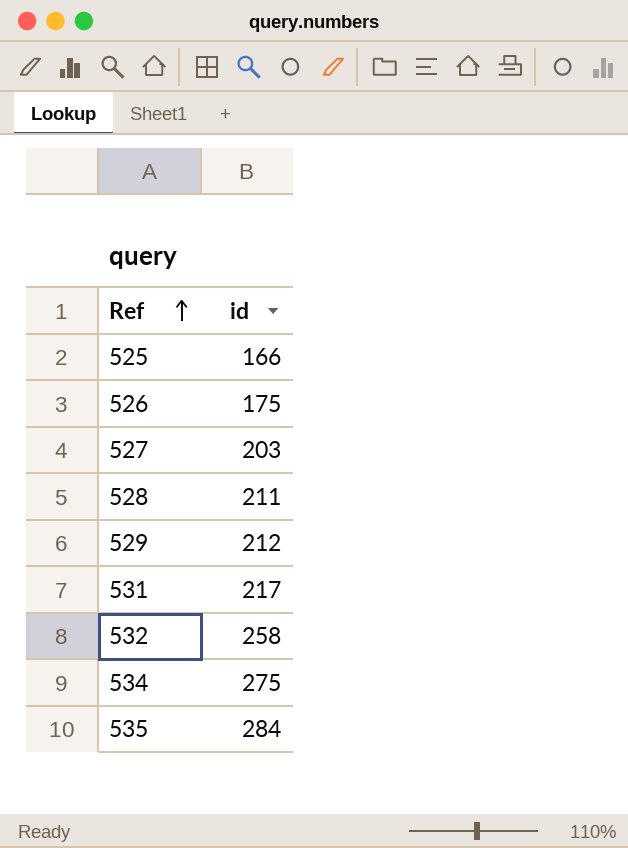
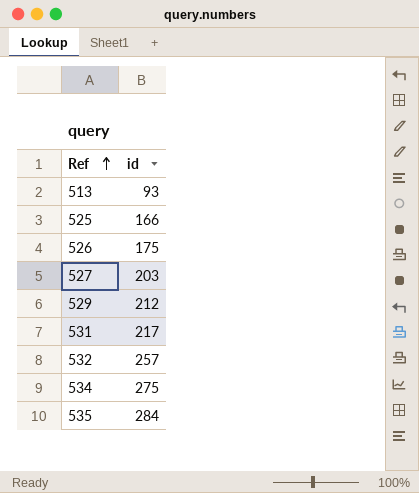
row 528: 211 -> none
row 513: none -> 93
532 | id: 258 -> 257

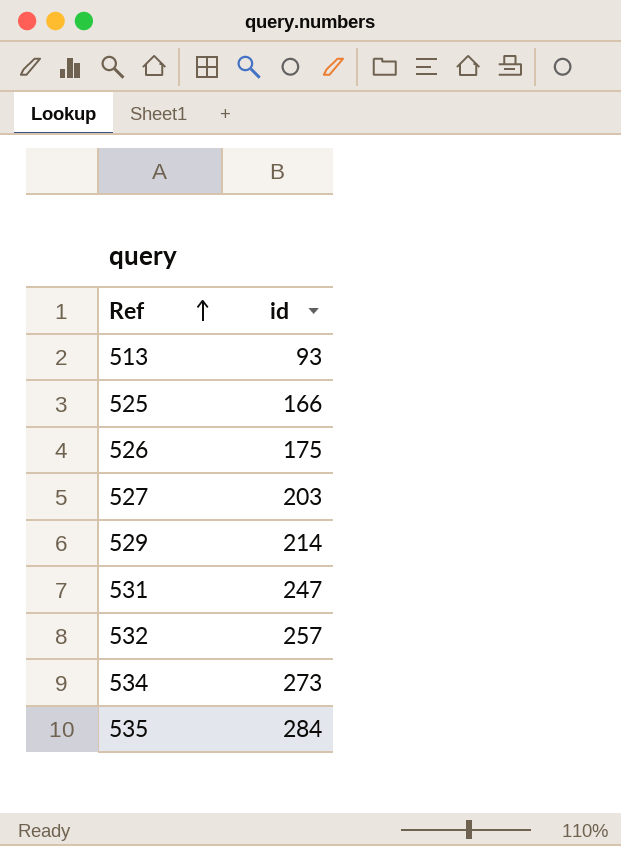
529 | id: 212 -> 214
531 | id: 217 -> 247
534 | id: 275 -> 273

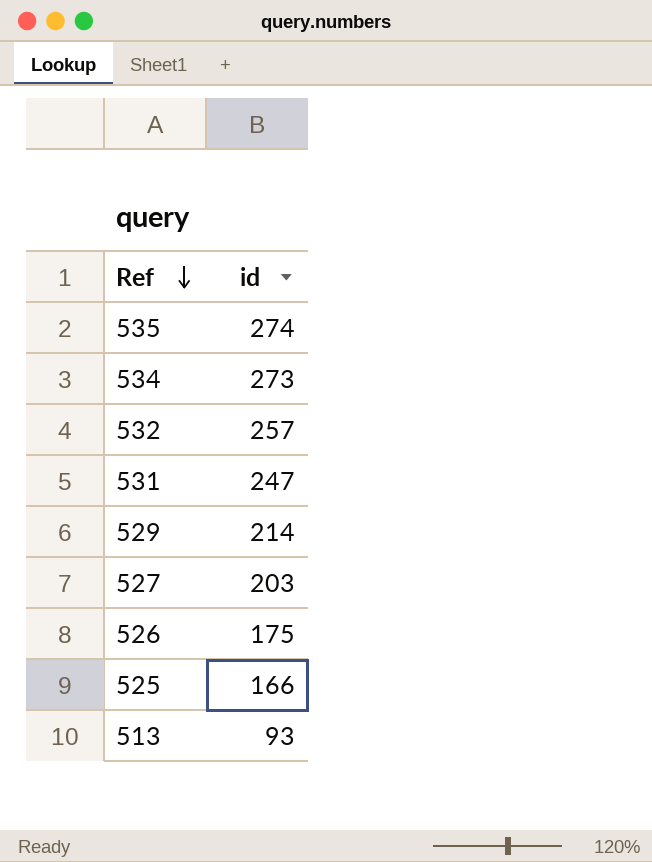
row order: Ref ascending -> Ref descending
535 | id: 284 -> 274

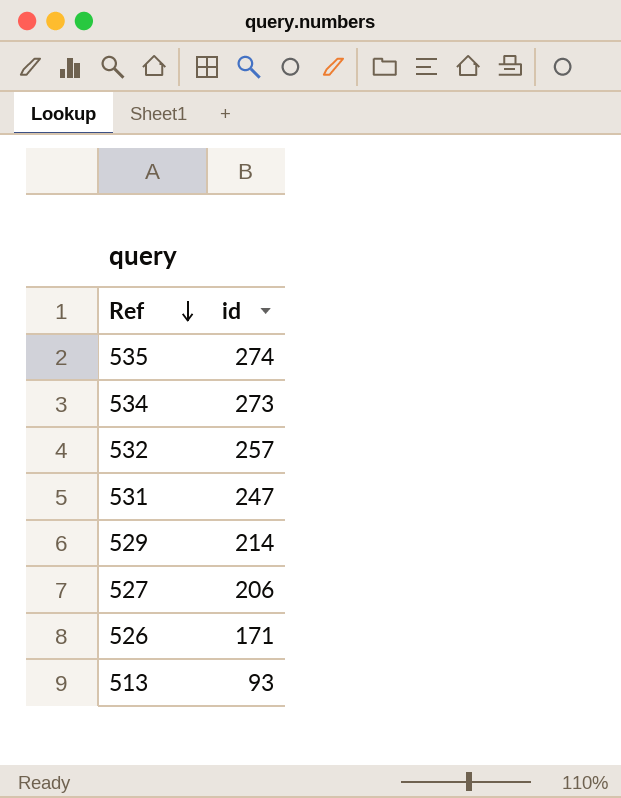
row 525: 166 -> none
527 | id: 203 -> 206
526 | id: 175 -> 171

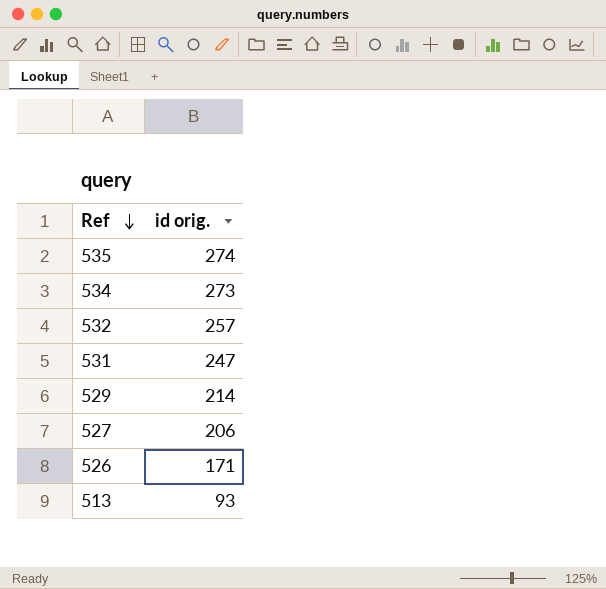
column name: id -> id orig.

